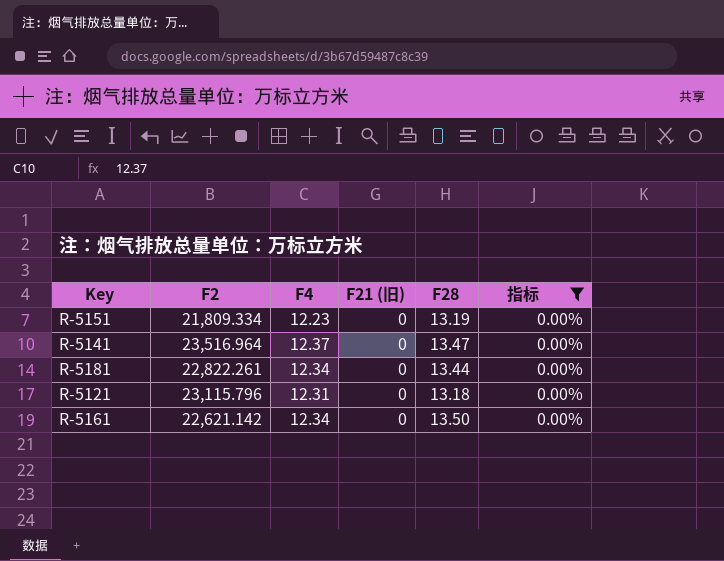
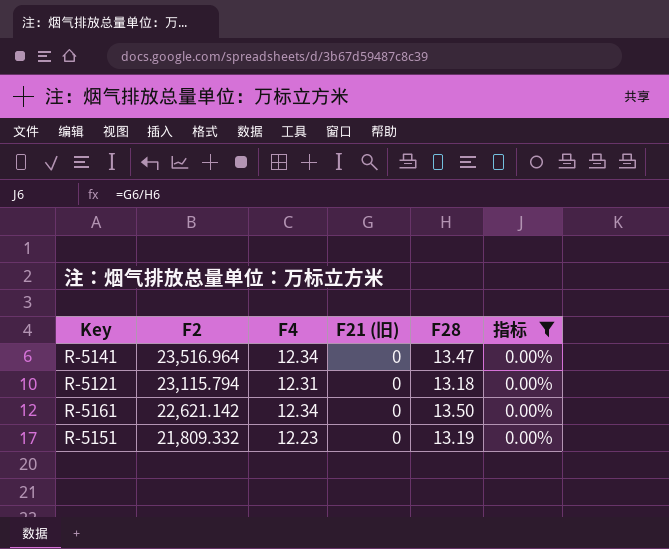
row order: none -> F2 descending
row R-5181: 22,822.261 | 12.34 | 0 | 13.44 | 0.00% -> none
R-5141 | F4: 12.37 -> 12.34
R-5121 | F2: 23,115.796 -> 23,115.794
R-5151 | F2: 21,809.334 -> 21,809.332

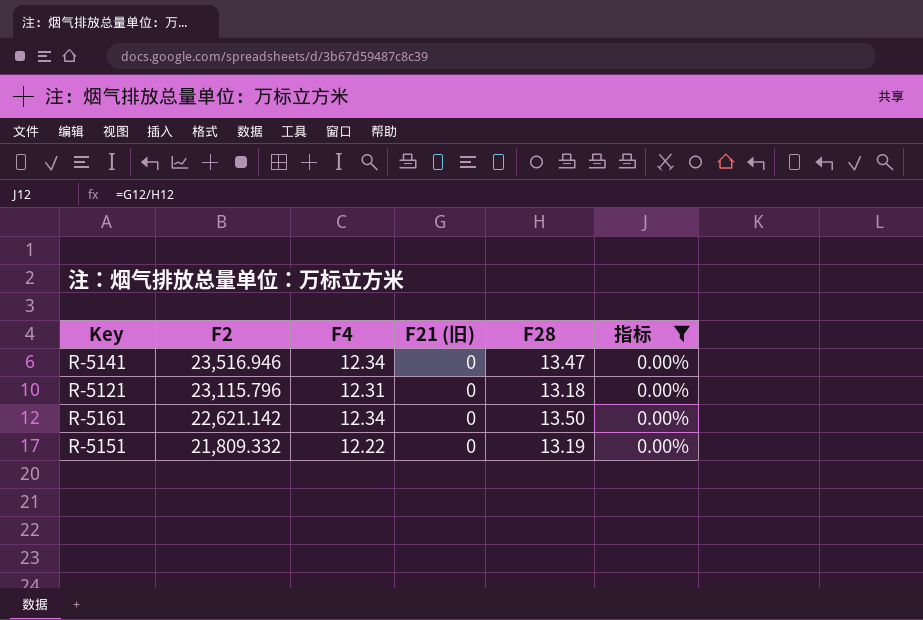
R-5141 | F2: 23,516.964 -> 23,516.946
R-5121 | F2: 23,115.794 -> 23,115.796
R-5151 | F4: 12.23 -> 12.22

